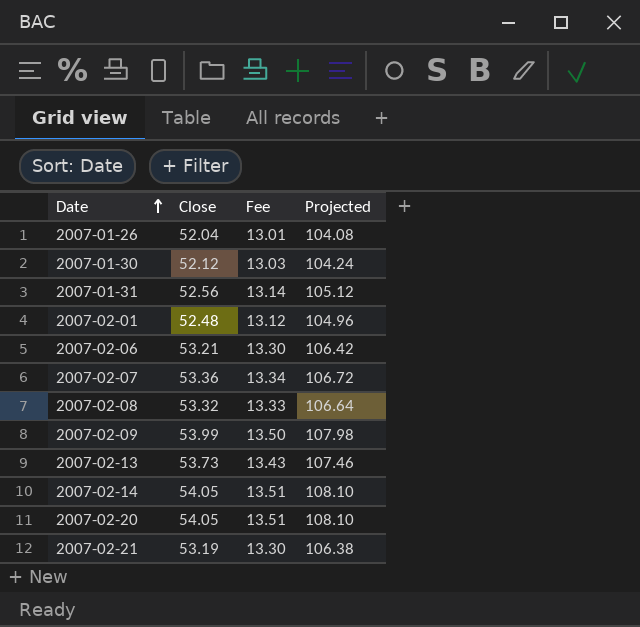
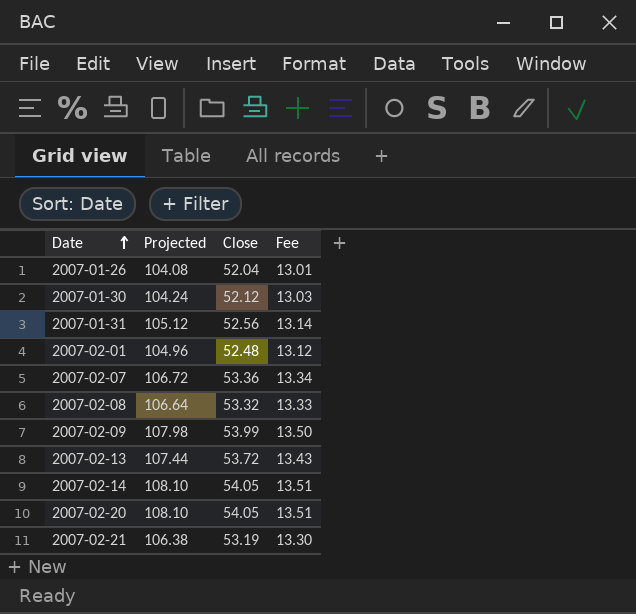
column Projected | position: 4 -> 2
row 2007-02-06: 53.21 | 13.30 | 106.42 -> none
2007-02-13 | Projected: 107.46 -> 107.44
2007-02-13 | Close: 53.73 -> 53.72

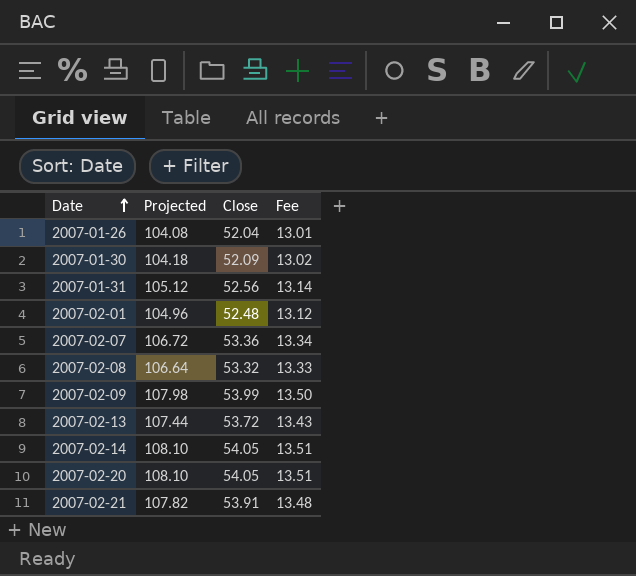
2007-01-30 | Projected: 104.24 -> 104.18
2007-01-30 | Close: 52.12 -> 52.09
2007-01-30 | Fee: 13.03 -> 13.02
2007-02-21 | Projected: 106.38 -> 107.82
2007-02-21 | Close: 53.19 -> 53.91
2007-02-21 | Fee: 13.30 -> 13.48

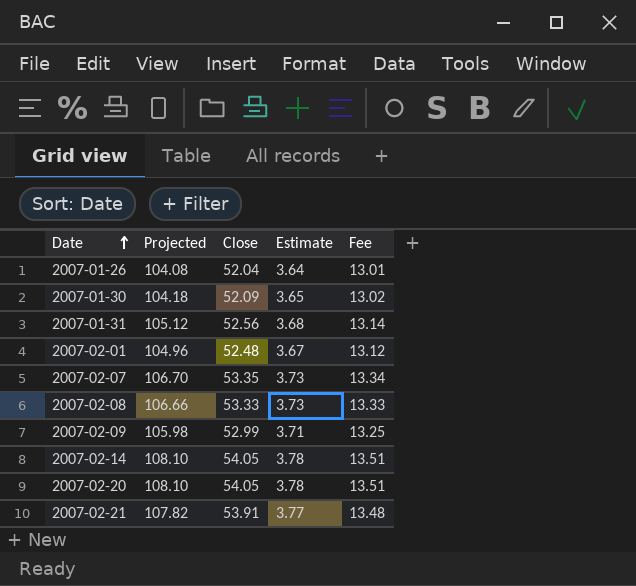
column Estimate | formula: none -> [Close] * 0.07
row 2007-02-13: 107.44 | 53.72 | 13.43 -> none
2007-02-07 | Projected: 106.72 -> 106.70
2007-02-07 | Close: 53.36 -> 53.35
2007-02-08 | Projected: 106.64 -> 106.66
2007-02-08 | Close: 53.32 -> 53.33
2007-02-09 | Projected: 107.98 -> 105.98
2007-02-09 | Close: 53.99 -> 52.99
2007-02-09 | Fee: 13.50 -> 13.25

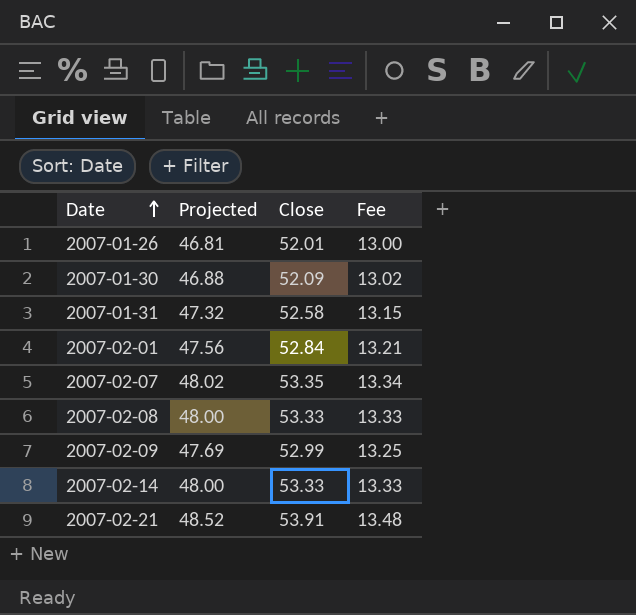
column Estimate | formula: [Close] * 0.07 -> none
column Projected | formula: [Close] * 2 -> [Close] * 0.9
row 2007-02-20: 108.10 | 54.05 | 3.78 | 13.51 -> none
2007-01-26 | Close: 52.04 -> 52.01
2007-01-26 | Fee: 13.01 -> 13.00
2007-01-31 | Close: 52.56 -> 52.58
2007-01-31 | Fee: 13.14 -> 13.15
2007-02-01 | Close: 52.48 -> 52.84
2007-02-01 | Fee: 13.12 -> 13.21
2007-02-14 | Close: 54.05 -> 53.33
2007-02-14 | Fee: 13.51 -> 13.33

